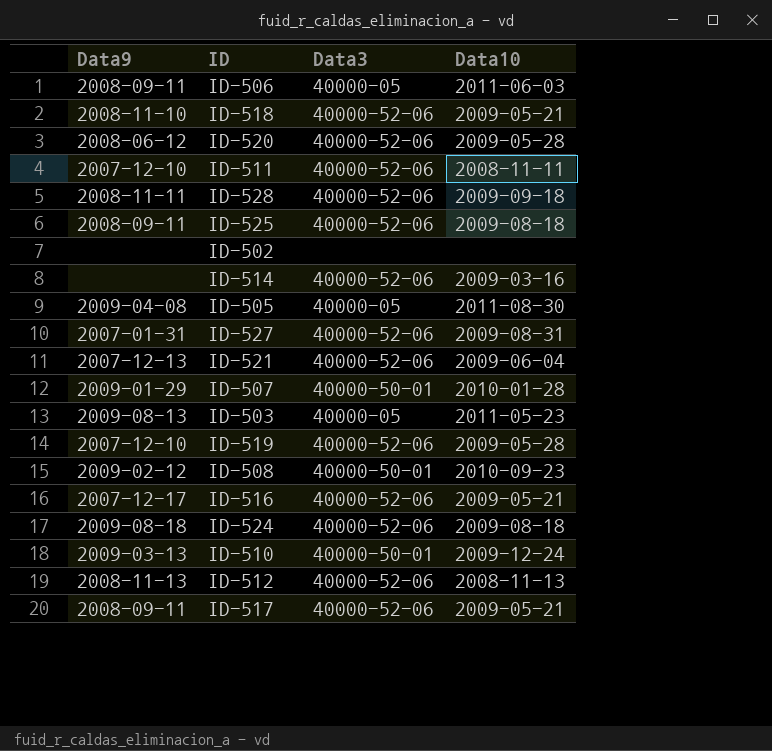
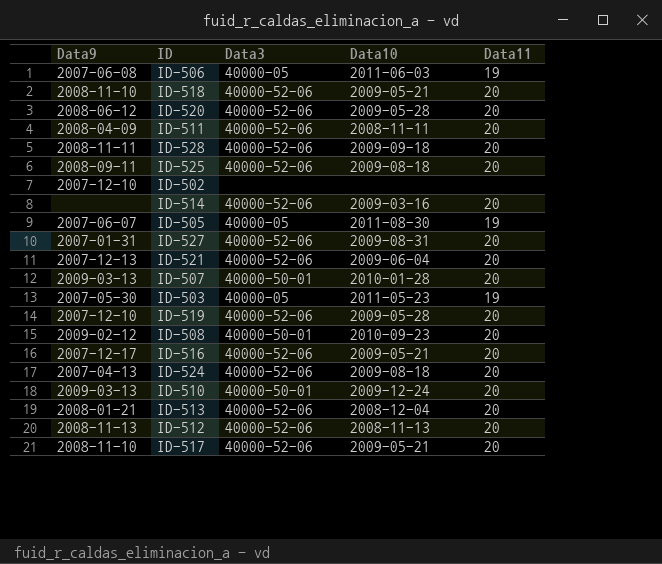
column Data11 | position: none -> 5
ID-506 | Data9: 2008-09-11 -> 2007-06-08
ID-511 | Data9: 2007-12-10 -> 2008-04-09
ID-502 | Data9: none -> 2007-12-10
ID-505 | Data9: 2009-04-08 -> 2007-06-07
ID-507 | Data9: 2009-01-29 -> 2009-03-13
ID-503 | Data9: 2009-08-13 -> 2007-05-30
ID-524 | Data9: 2009-08-18 -> 2007-04-13
row ID-513: none -> 2008-01-21 | 40000-52-06 | 2008-12-04 | 20
ID-517 | Data9: 2008-09-11 -> 2008-11-10

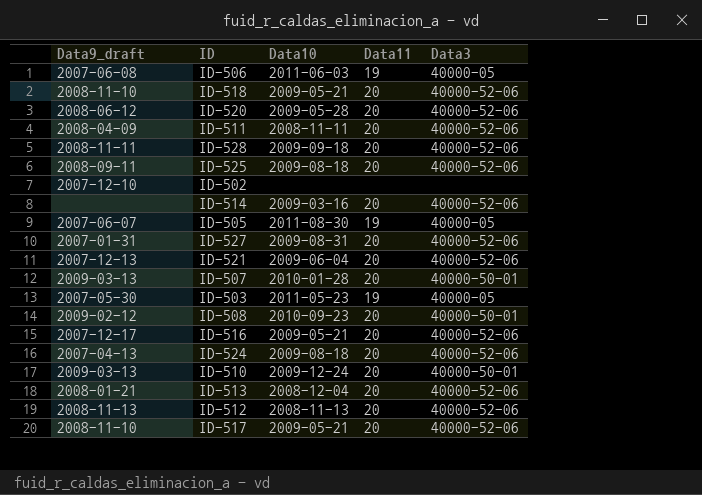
column name: Data9 -> Data9_draft
column Data3 | position: 3 -> 5
row ID-519: 2007-12-10 | 40000-52-06 | 2009-05-28 | 20 -> none

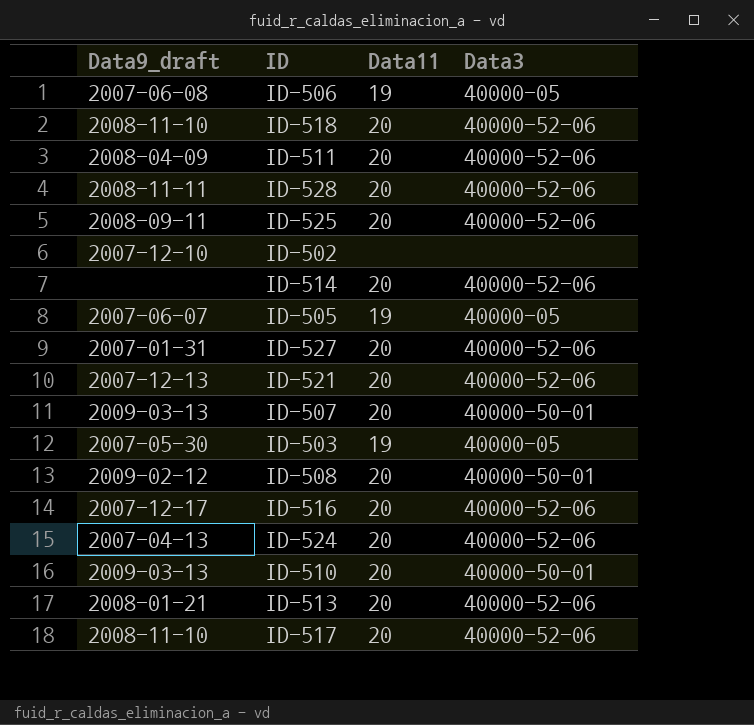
column Data10 | position: 3 -> none
row ID-520: 2008-06-12 | 2009-05-28 | 20 | 40000-52-06 -> none
row ID-512: 2008-11-13 | 2008-11-13 | 20 | 40000-52-06 -> none

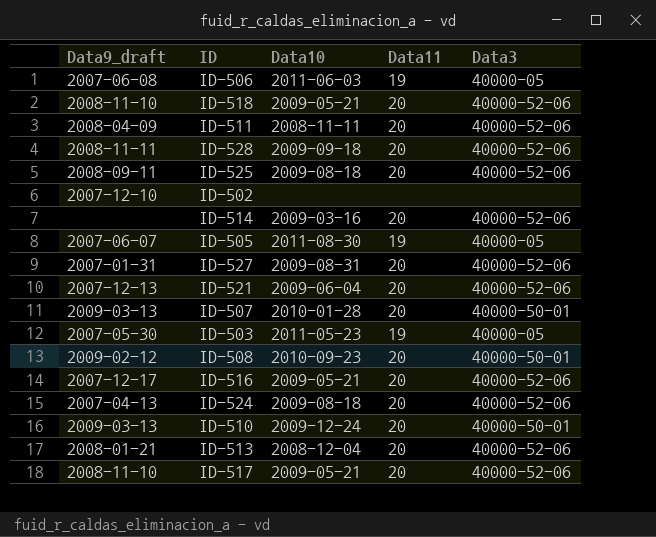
column Data10 | position: none -> 3

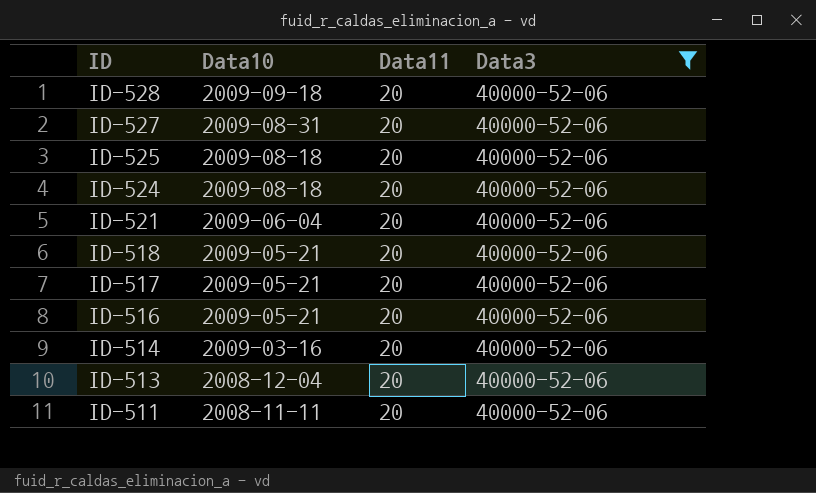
filter: none -> Data3 = 40000-52-06
row order: none -> ID descending
column Data9_draft | position: 1 -> none

